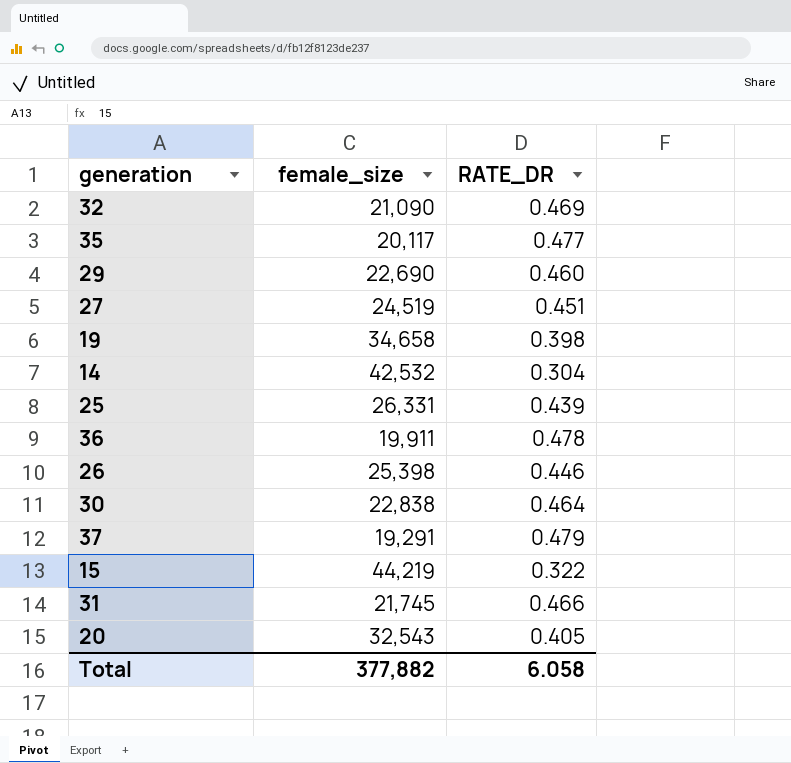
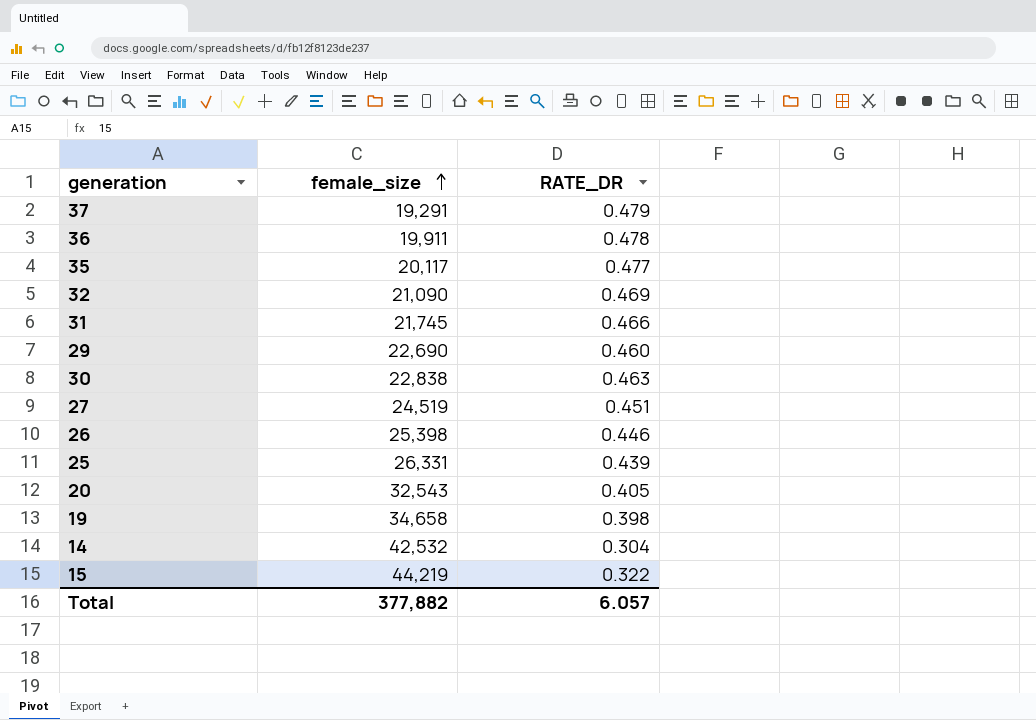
row order: none -> female_size ascending
30 | RATE_DR: 0.464 -> 0.463
Total | RATE_DR: 6.058 -> 6.057

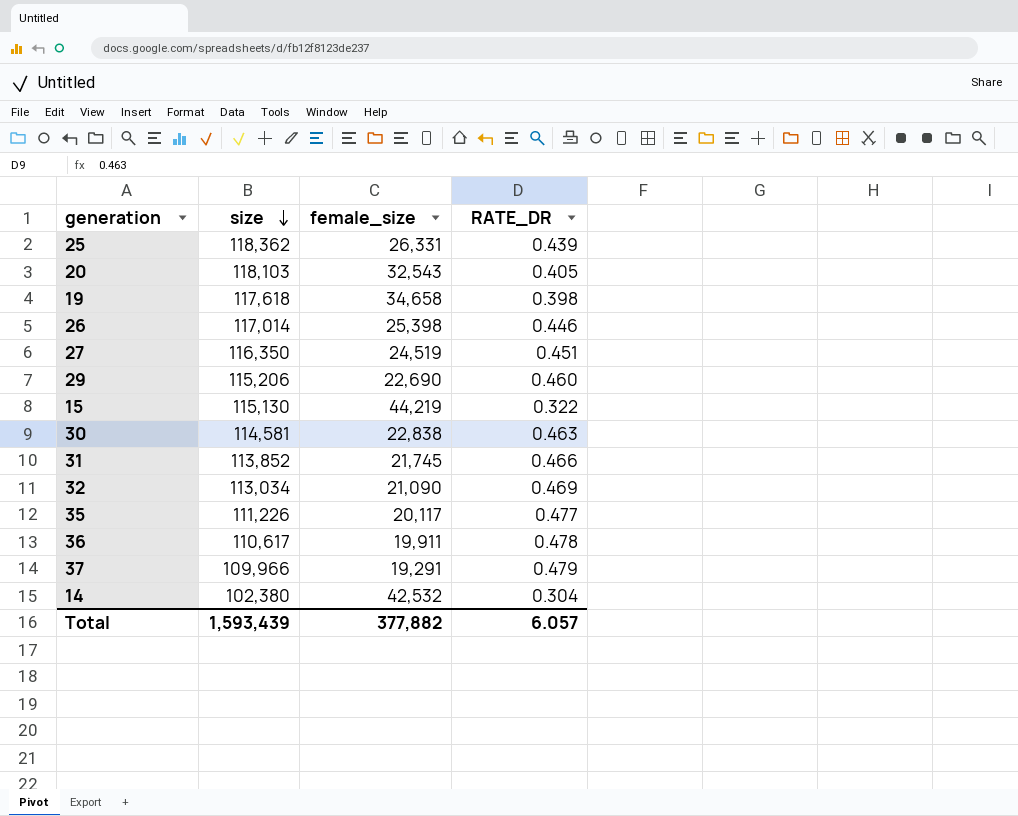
row order: female_size ascending -> size descending
column size | position: none -> 2

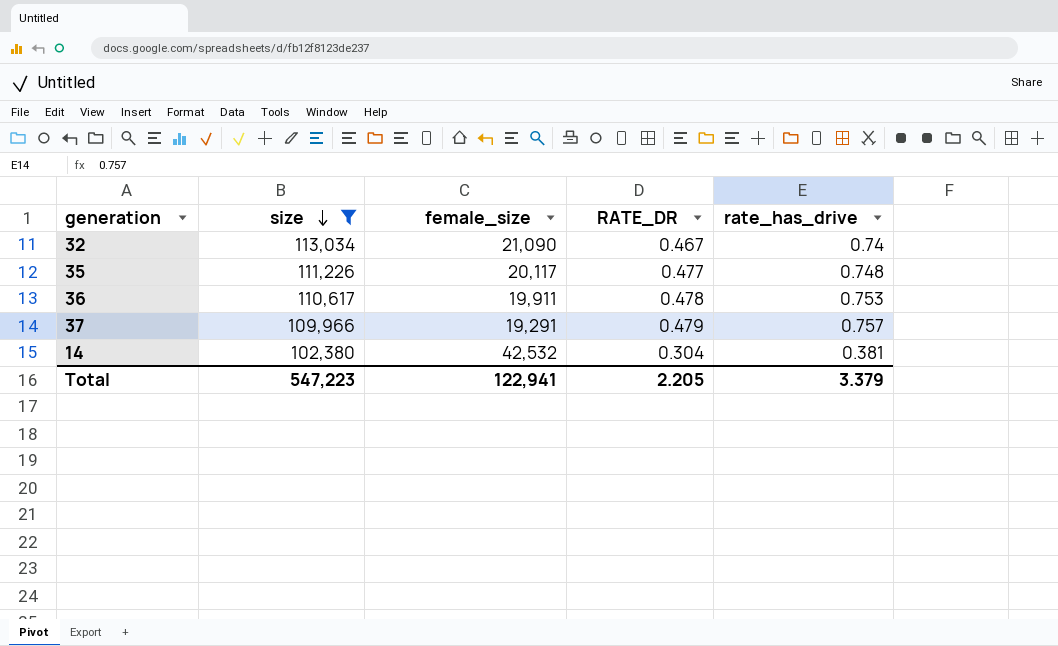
filter: none -> size <= 113,034
column rate_has_drive | position: none -> 5
32 | RATE_DR: 0.469 -> 0.467
Total | size: 1,593,439 -> 547,223
Total | female_size: 377,882 -> 122,941
Total | RATE_DR: 6.057 -> 2.205

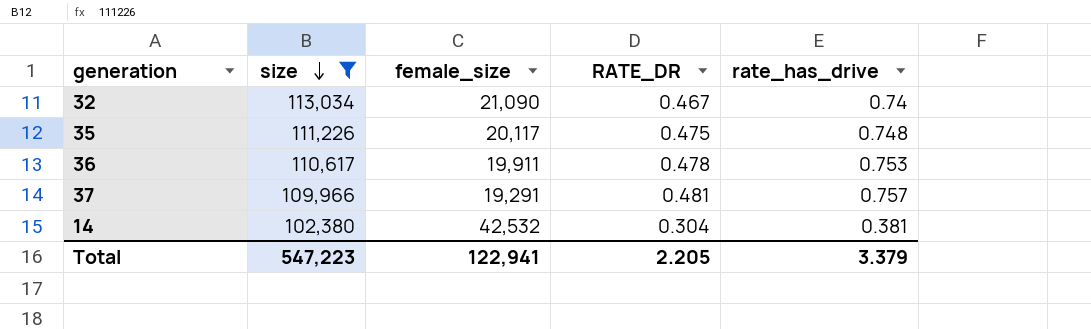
35 | RATE_DR: 0.477 -> 0.475
37 | RATE_DR: 0.479 -> 0.481

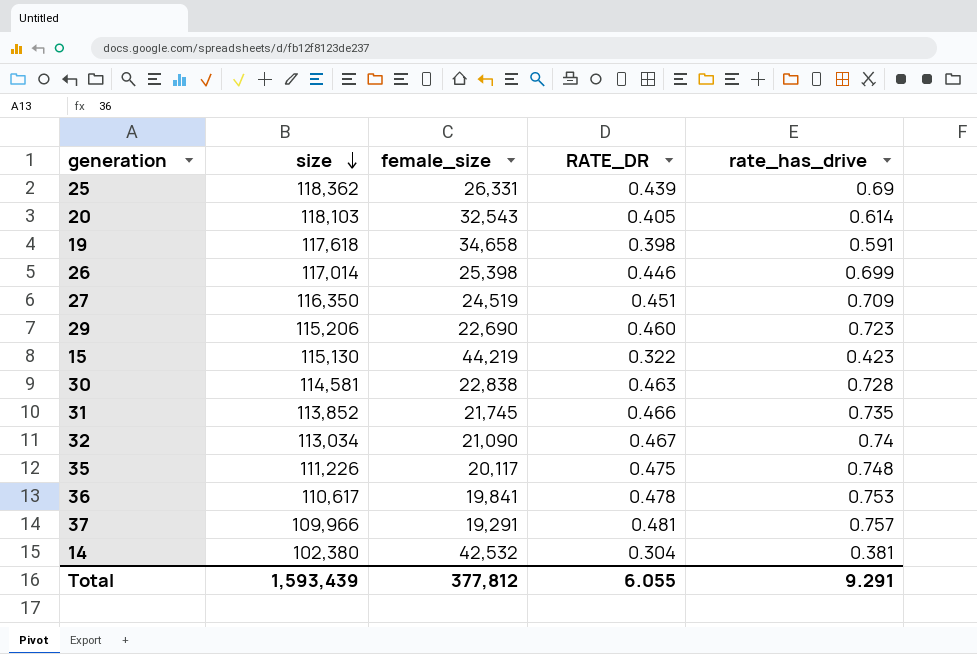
filter: size <= 113,034 -> none
36 | female_size: 19,911 -> 19,841
Total | size: 547,223 -> 1,593,439
Total | female_size: 122,941 -> 377,812
Total | RATE_DR: 2.205 -> 6.055
Total | rate_has_drive: 3.379 -> 9.291

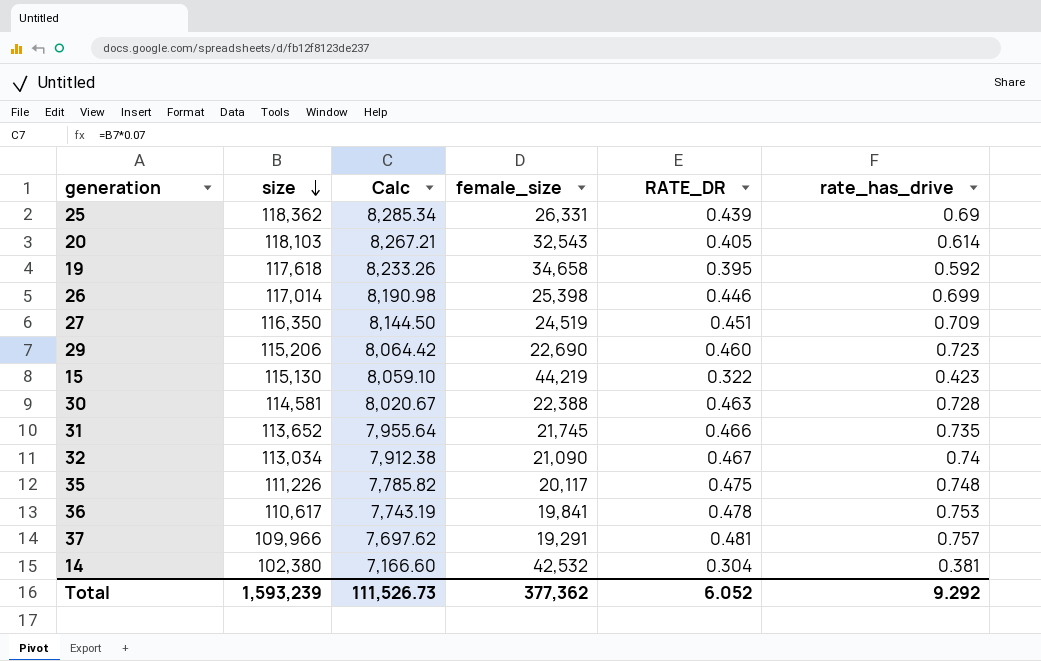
column Calc | formula: none -> [size] * 0.07
19 | RATE_DR: 0.398 -> 0.395
19 | rate_has_drive: 0.591 -> 0.592
30 | female_size: 22,838 -> 22,388
31 | size: 113,852 -> 113,652
Total | size: 1,593,439 -> 1,593,239
Total | female_size: 377,812 -> 377,362
Total | RATE_DR: 6.055 -> 6.052
Total | rate_has_drive: 9.291 -> 9.292

